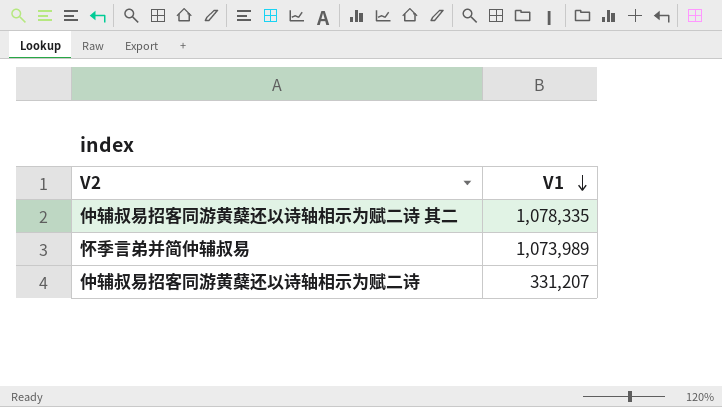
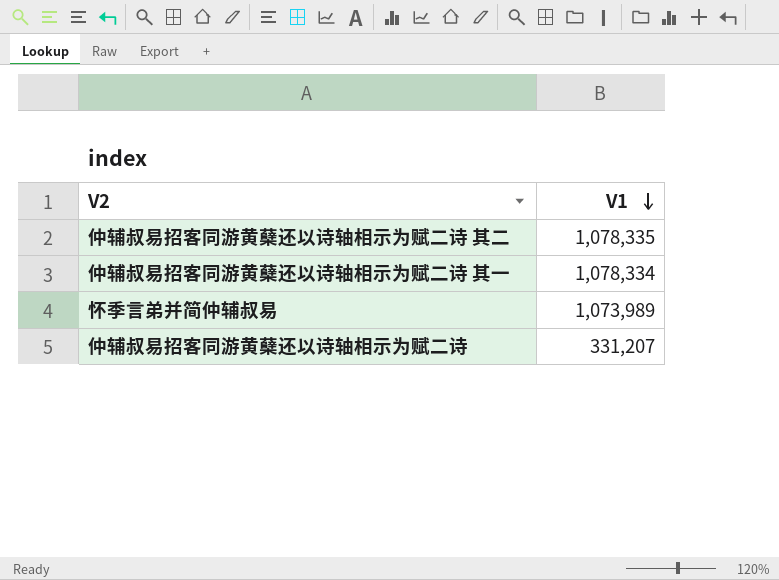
row 仲辅叔易招客同游黄蘖还以诗轴相示为赋二诗 其一: none -> 1,078,334

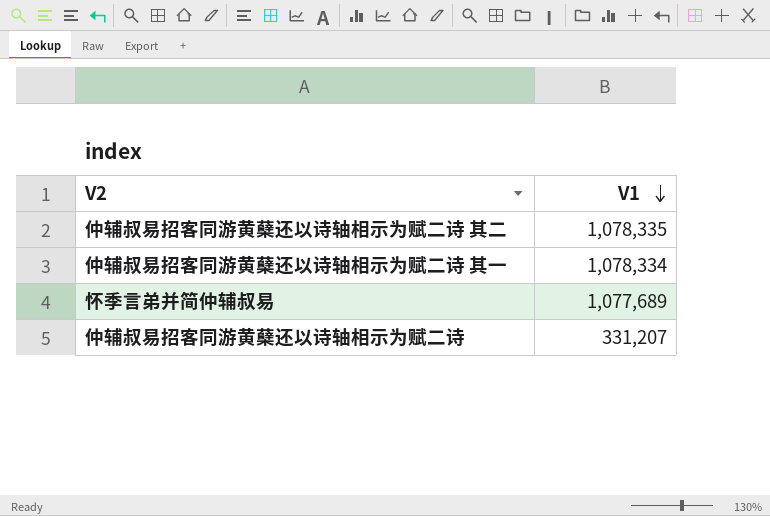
怀季言弟并简仲辅叔易 | V1: 1,073,989 -> 1,077,689

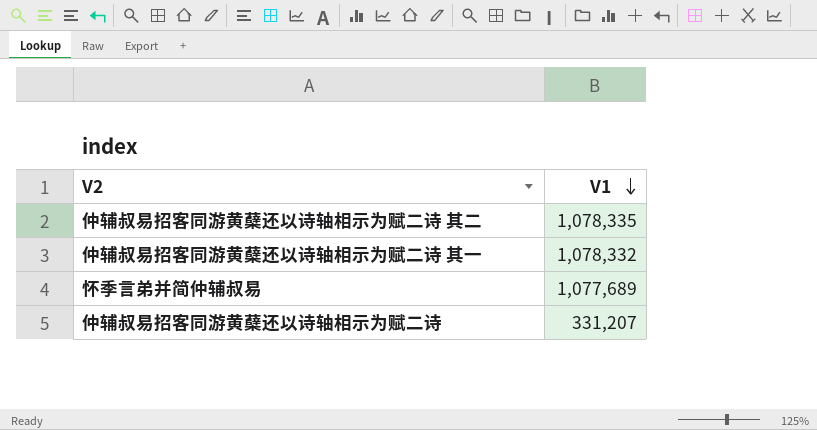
仲辅叔易招客同游黄蘖还以诗轴相示为赋二诗 其一 | V1: 1,078,334 -> 1,078,332

